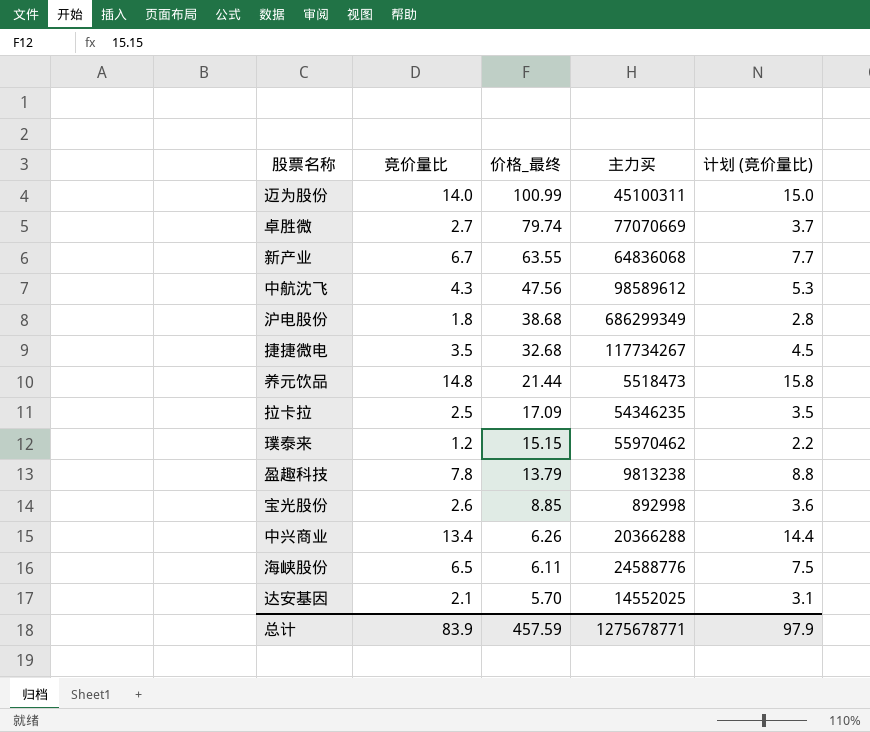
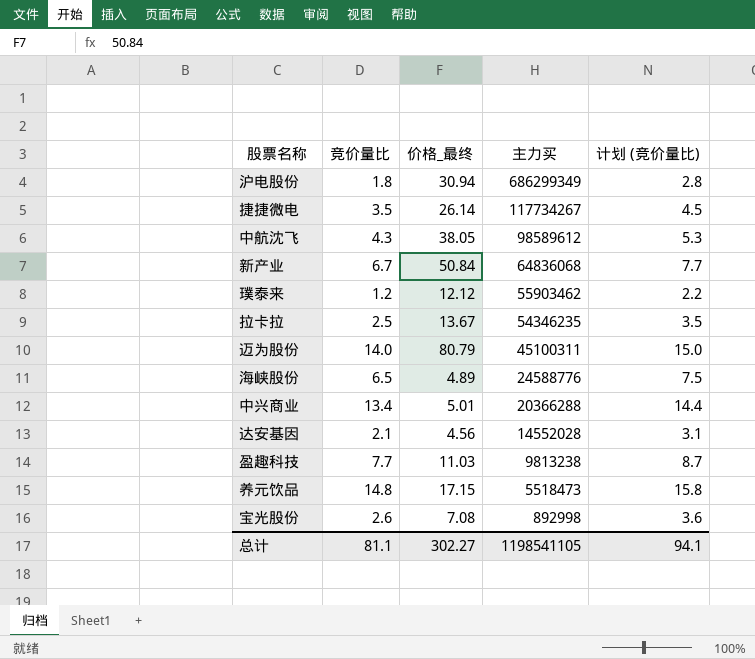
row order: 价格_最终 descending -> 主力买 descending
row 卓胜微: 2.7 | 79.74 | 77070669 | 3.7 -> none
沪电股份 | 价格_最终: 38.68 -> 30.94
捷捷微电 | 价格_最终: 32.68 -> 26.14
中航沈飞 | 价格_最终: 47.56 -> 38.05
新产业 | 价格_最终: 63.55 -> 50.84
璞泰来 | 价格_最终: 15.15 -> 12.12
璞泰来 | 主力买: 55970462 -> 55903462
拉卡拉 | 价格_最终: 17.09 -> 13.67
迈为股份 | 价格_最终: 100.99 -> 80.79
海峡股份 | 价格_最终: 6.11 -> 4.89
中兴商业 | 价格_最终: 6.26 -> 5.01
达安基因 | 价格_最终: 5.70 -> 4.56
达安基因 | 主力买: 14552025 -> 14552028
盈趣科技 | 竞价量比: 7.8 -> 7.7
盈趣科技 | 价格_最终: 13.79 -> 11.03
盈趣科技 | 计划 (竞价量比): 8.8 -> 8.7
养元饮品 | 价格_最终: 21.44 -> 17.15
宝光股份 | 价格_最终: 8.85 -> 7.08
总计 | 竞价量比: 83.9 -> 81.1
总计 | 价格_最终: 457.59 -> 302.27
总计 | 主力买: 1275678771 -> 1198541105
总计 | 计划 (竞价量比): 97.9 -> 94.1

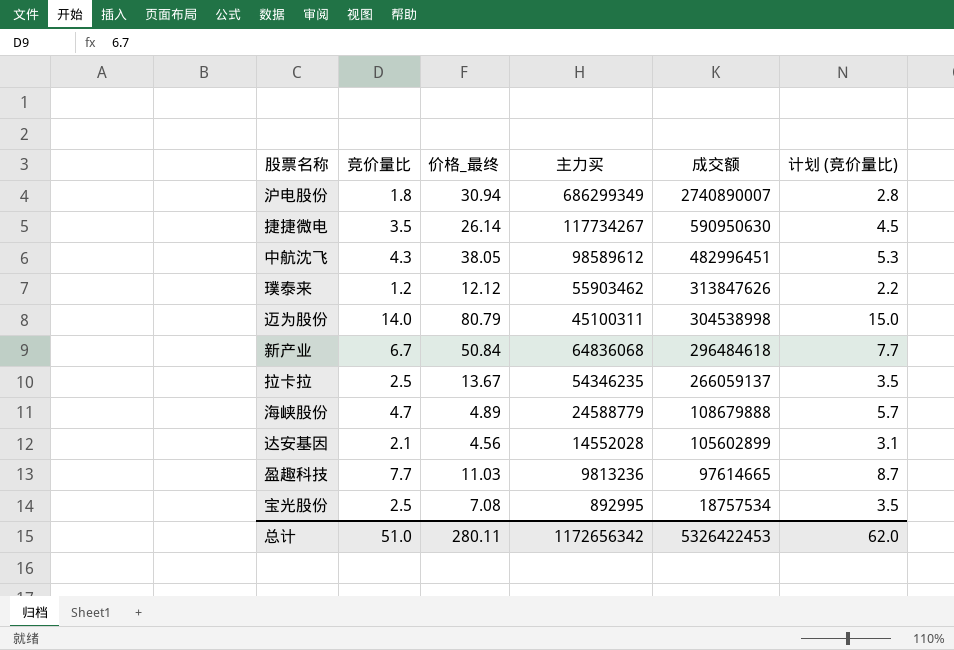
row order: 主力买 descending -> 成交额 descending
column 成交额 | position: none -> 5
row 中兴商业: 13.4 | 5.01 | 20366288 | 14.4 -> none
row 养元饮品: 14.8 | 17.15 | 5518473 | 15.8 -> none
海峡股份 | 竞价量比: 6.5 -> 4.7
海峡股份 | 主力买: 24588776 -> 24588779
海峡股份 | 计划 (竞价量比): 7.5 -> 5.7
盈趣科技 | 主力买: 9813238 -> 9813236
宝光股份 | 竞价量比: 2.6 -> 2.5
宝光股份 | 主力买: 892998 -> 892995
宝光股份 | 计划 (竞价量比): 3.6 -> 3.5
总计 | 竞价量比: 81.1 -> 51.0
总计 | 价格_最终: 302.27 -> 280.11
总计 | 主力买: 1198541105 -> 1172656342
总计 | 计划 (竞价量比): 94.1 -> 62.0

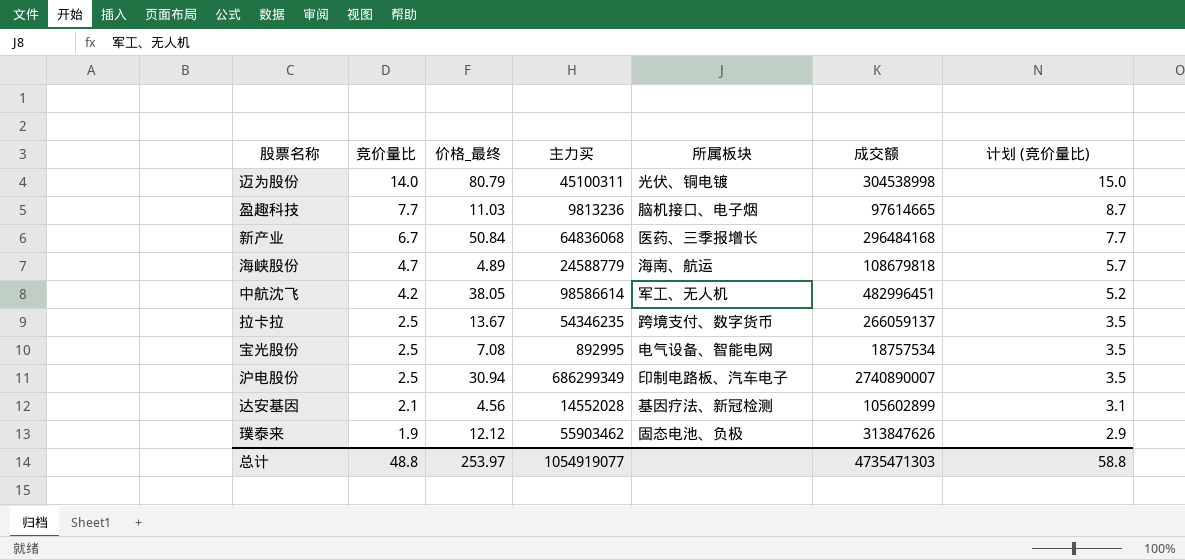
row order: 成交额 descending -> 竞价量比 descending
column 所属板块 | position: none -> 5
row 捷捷微电: 3.5 | 26.14 | 117734267 | 590950630 | 4.5 -> none
新产业 | 成交额: 296484618 -> 296484168
海峡股份 | 成交额: 108679888 -> 108679818
中航沈飞 | 竞价量比: 4.3 -> 4.2
中航沈飞 | 主力买: 98589612 -> 98586614
中航沈飞 | 计划 (竞价量比): 5.3 -> 5.2
沪电股份 | 竞价量比: 1.8 -> 2.5
沪电股份 | 计划 (竞价量比): 2.8 -> 3.5
璞泰来 | 竞价量比: 1.2 -> 1.9
璞泰来 | 计划 (竞价量比): 2.2 -> 2.9
总计 | 竞价量比: 51.0 -> 48.8
总计 | 价格_最终: 280.11 -> 253.97
总计 | 主力买: 1172656342 -> 1054919077
总计 | 成交额: 5326422453 -> 4735471303
总计 | 计划 (竞价量比): 62.0 -> 58.8

